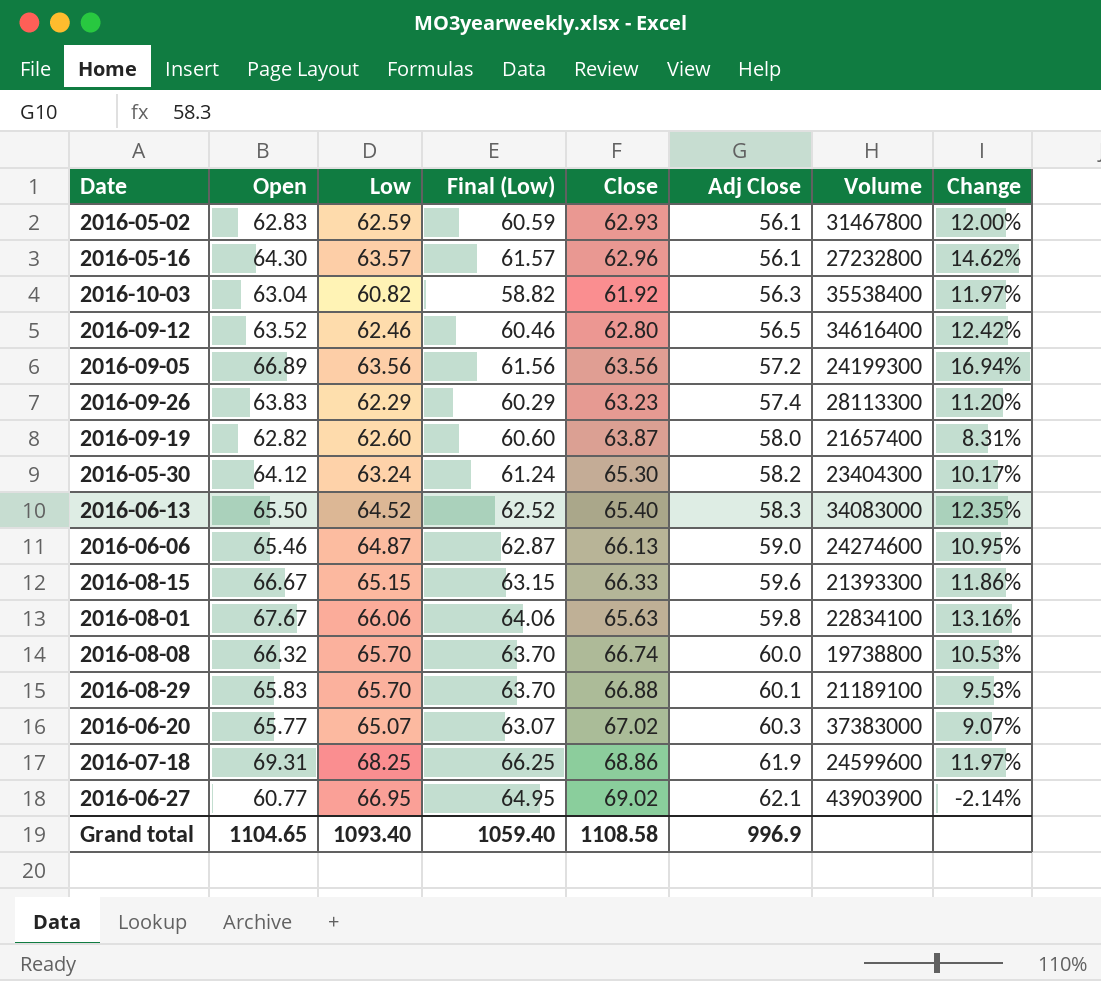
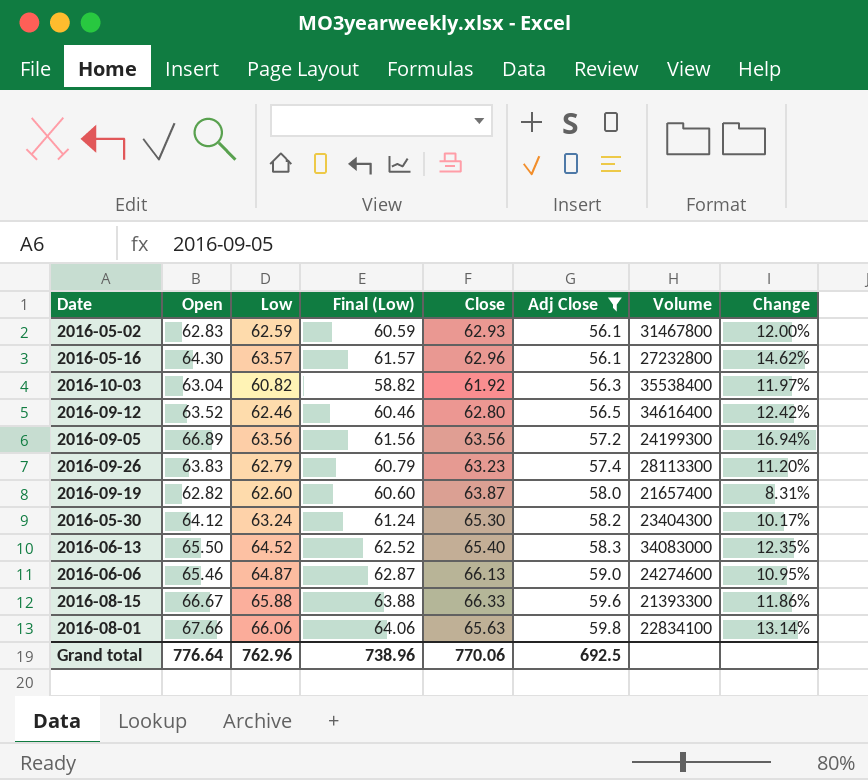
filter: none -> Adj Close <= 59.8
2016-09-26 | Low: 62.29 -> 62.79
2016-09-26 | Final (Low): 60.29 -> 60.79
2016-08-15 | Low: 65.15 -> 65.88
2016-08-15 | Final (Low): 63.15 -> 63.88
2016-08-01 | Open: 67.67 -> 67.66
2016-08-01 | Change: 13.16% -> 13.14%
Grand total | Open: 1104.65 -> 776.64
Grand total | Low: 1093.40 -> 762.96
Grand total | Final (Low): 1059.40 -> 738.96
Grand total | Close: 1108.58 -> 770.06
Grand total | Adj Close: 996.9 -> 692.5

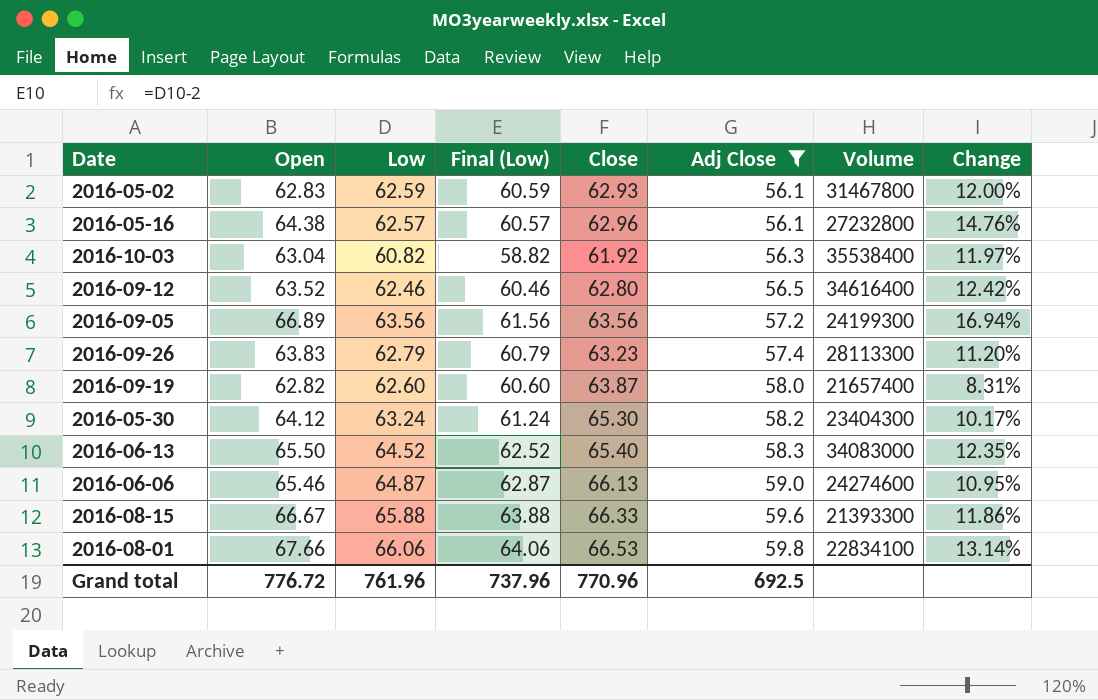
2016-05-16 | Open: 64.30 -> 64.38
2016-05-16 | Low: 63.57 -> 62.57
2016-05-16 | Final (Low): 61.57 -> 60.57
2016-05-16 | Change: 14.62% -> 14.76%
2016-08-01 | Close: 65.63 -> 66.53
Grand total | Open: 776.64 -> 776.72
Grand total | Low: 762.96 -> 761.96
Grand total | Final (Low): 738.96 -> 737.96
Grand total | Close: 770.06 -> 770.96

